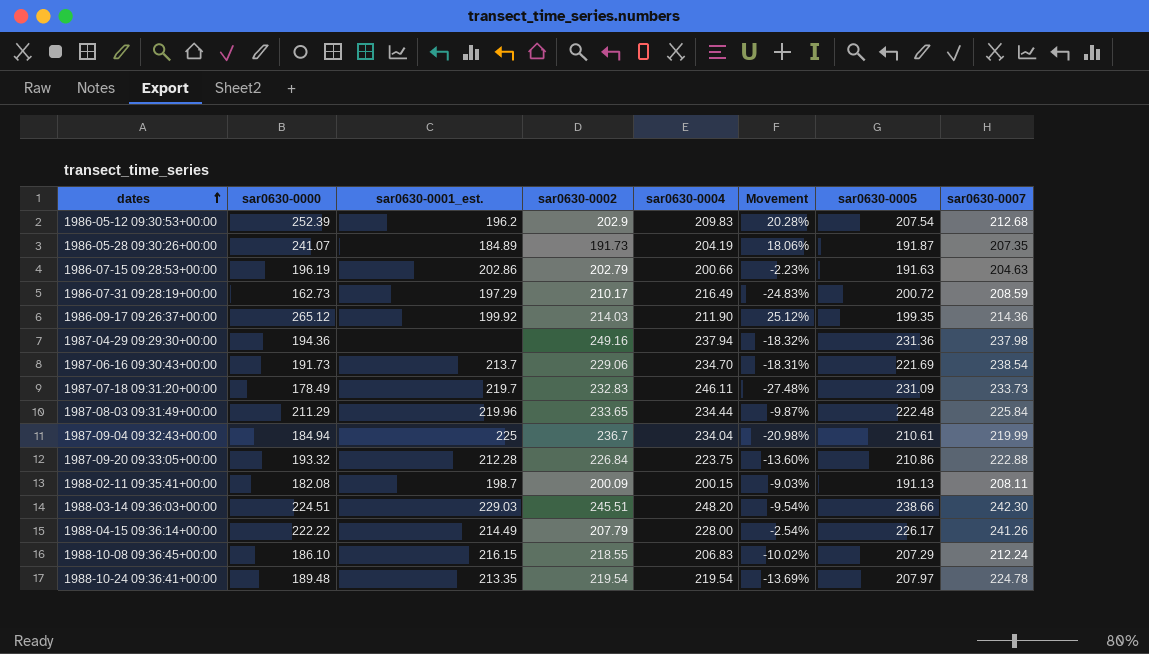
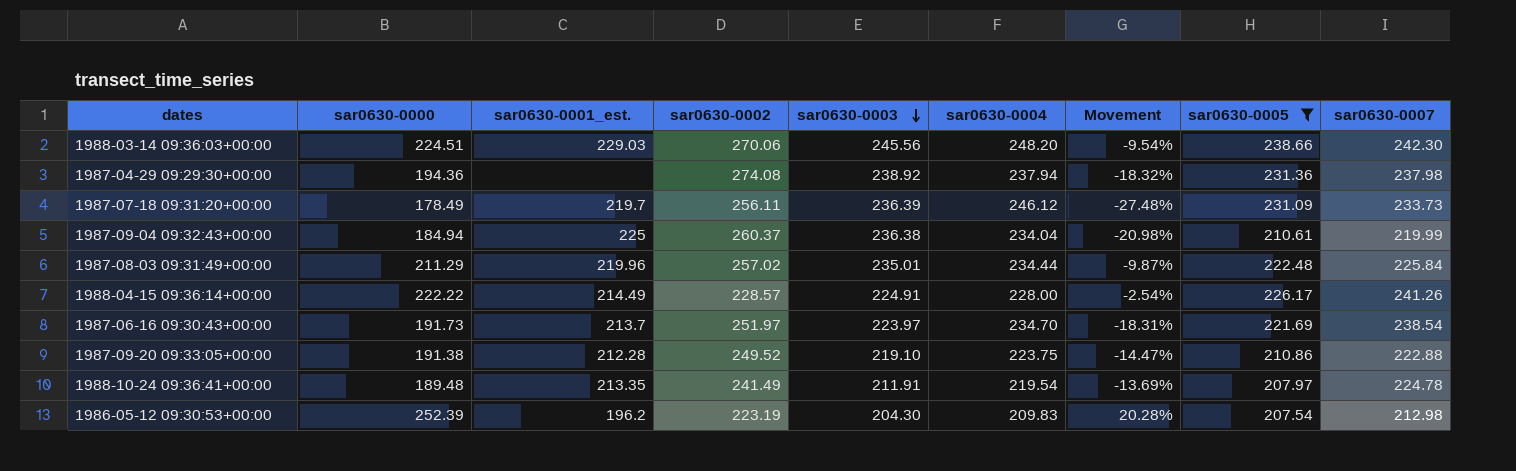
filter: none -> sar0630-0005 >= 207.54
row order: dates ascending -> sar0630-0003 descending
column sar0630-0003 | position: none -> 5
1988-03-14 09:36:03+00:00 | sar0630-0002: 245.51 -> 270.06
1987-04-29 09:29:30+00:00 | sar0630-0002: 249.16 -> 274.08
1987-07-18 09:31:20+00:00 | sar0630-0002: 232.83 -> 256.11
1987-07-18 09:31:20+00:00 | sar0630-0004: 246.11 -> 246.12
1987-09-04 09:32:43+00:00 | sar0630-0002: 236.7 -> 260.37
1987-08-03 09:31:49+00:00 | sar0630-0002: 233.65 -> 257.02
1988-04-15 09:36:14+00:00 | sar0630-0002: 207.79 -> 228.57
1987-06-16 09:30:43+00:00 | sar0630-0002: 229.06 -> 251.97
1987-09-20 09:33:05+00:00 | sar0630-0000: 193.32 -> 191.38
1987-09-20 09:33:05+00:00 | sar0630-0002: 226.84 -> 249.52
1987-09-20 09:33:05+00:00 | Movement: -13.60% -> -14.47%
1988-10-24 09:36:41+00:00 | sar0630-0002: 219.54 -> 241.49
1986-05-12 09:30:53+00:00 | sar0630-0002: 202.9 -> 223.19
1986-05-12 09:30:53+00:00 | sar0630-0007: 212.68 -> 212.98

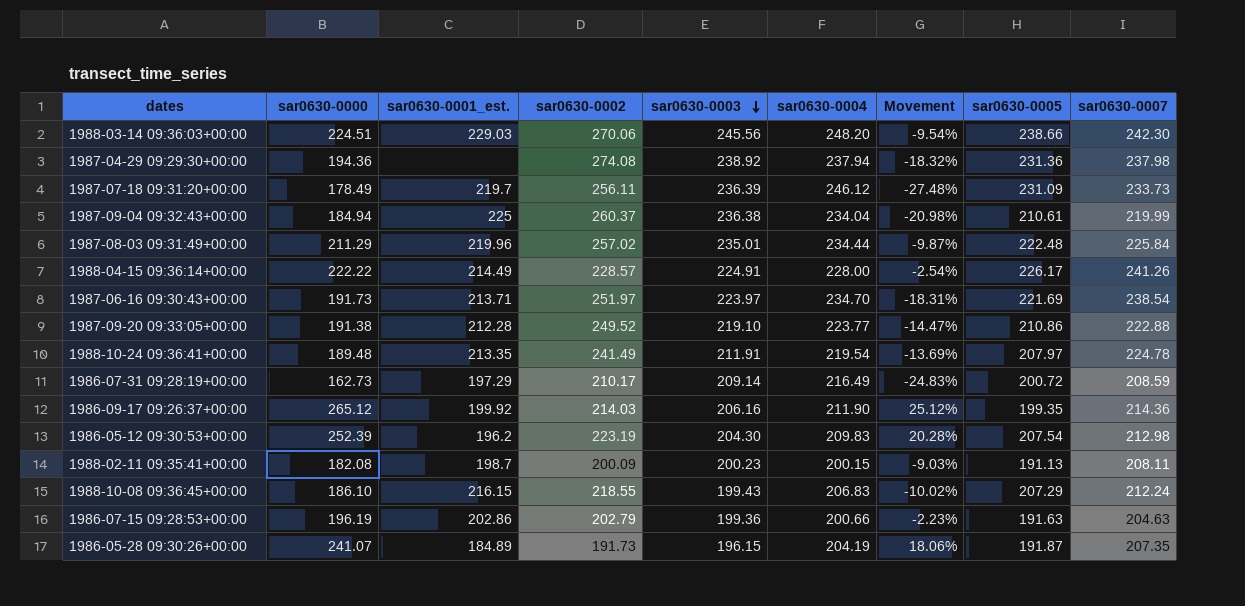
filter: sar0630-0005 >= 207.54 -> none
1987-06-16 09:30:43+00:00 | sar0630-0001_est.: 213.7 -> 213.71
1987-09-20 09:33:05+00:00 | sar0630-0004: 223.75 -> 223.77

